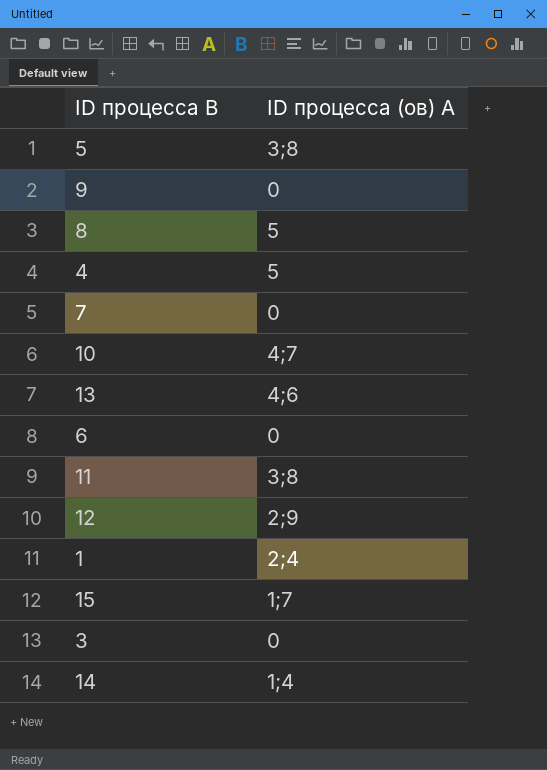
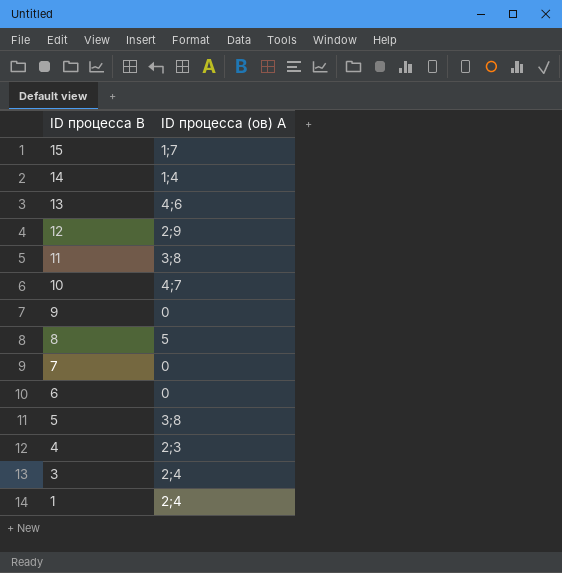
row order: none -> ID процесса B descending
4 | ID процесса (ов) A: 5 -> 2;3
3 | ID процесса (ов) A: 0 -> 2;4

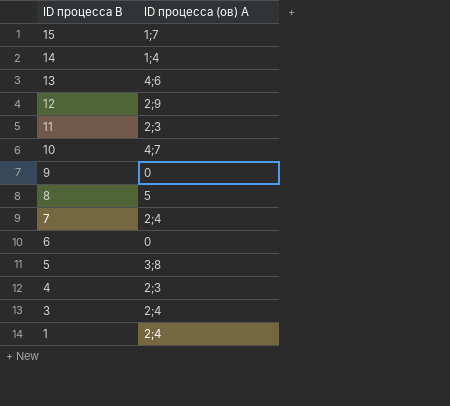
11 | ID процесса (ов) A: 3;8 -> 2;3
7 | ID процесса (ов) A: 0 -> 2;4

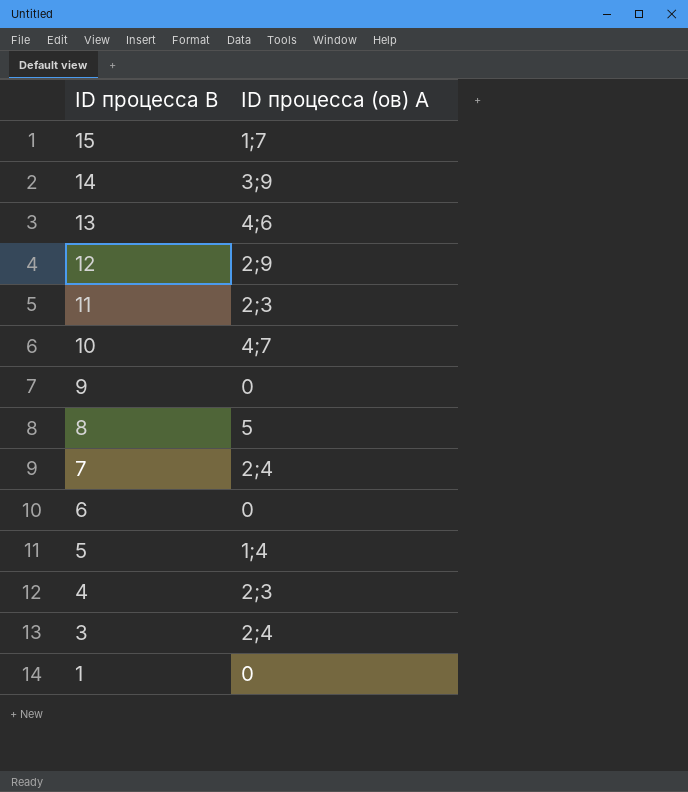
14 | ID процесса (ов) A: 1;4 -> 3;9
5 | ID процесса (ов) A: 3;8 -> 1;4
1 | ID процесса (ов) A: 2;4 -> 0

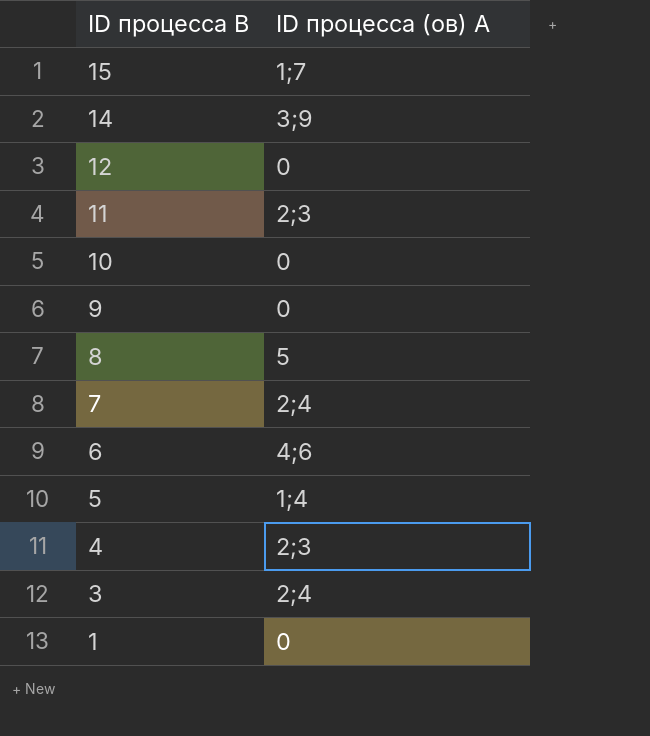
row 13: 4;6 -> none
12 | ID процесса (ов) A: 2;9 -> 0
10 | ID процесса (ов) A: 4;7 -> 0
6 | ID процесса (ов) A: 0 -> 4;6

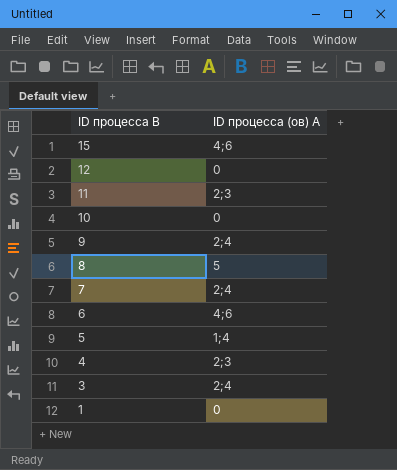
row 14: 3;9 -> none
15 | ID процесса (ов) A: 1;7 -> 4;6
9 | ID процесса (ов) A: 0 -> 2;4

